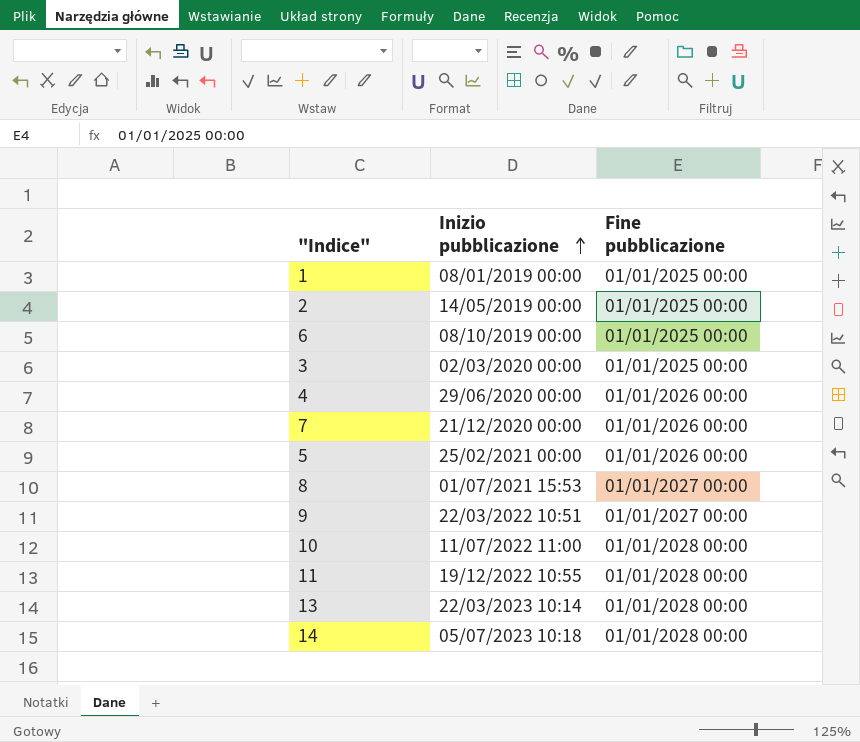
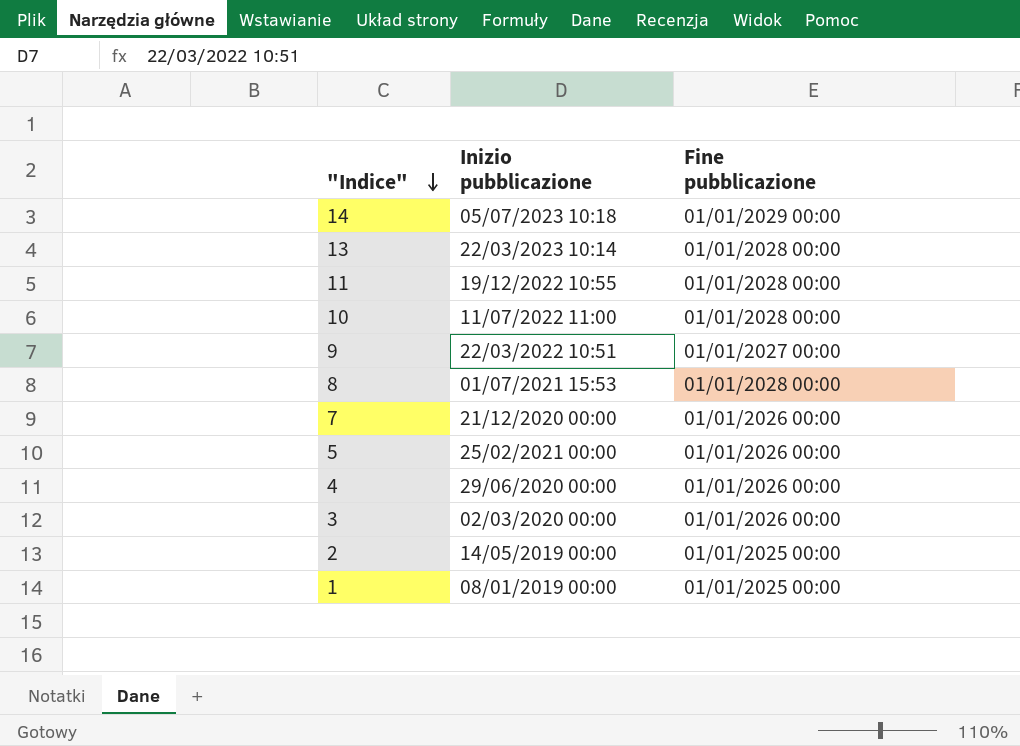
row order: Inizio pubblicazione ascending -> "Indice" descending
row 6: 08/10/2019 00:00 | 01/01/2025 00:00 -> none
14 | Fine pubblicazione: 01/01/2028 00:00 -> 01/01/2029 00:00
8 | Fine pubblicazione: 01/01/2027 00:00 -> 01/01/2028 00:00
3 | Fine pubblicazione: 01/01/2025 00:00 -> 01/01/2026 00:00

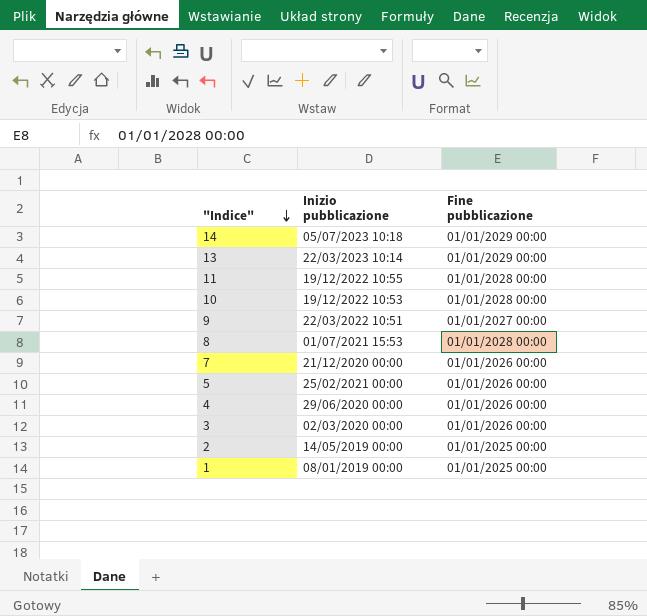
13 | Fine pubblicazione: 01/01/2028 00:00 -> 01/01/2029 00:00
10 | Inizio pubblicazione: 11/07/2022 11:00 -> 19/12/2022 10:53

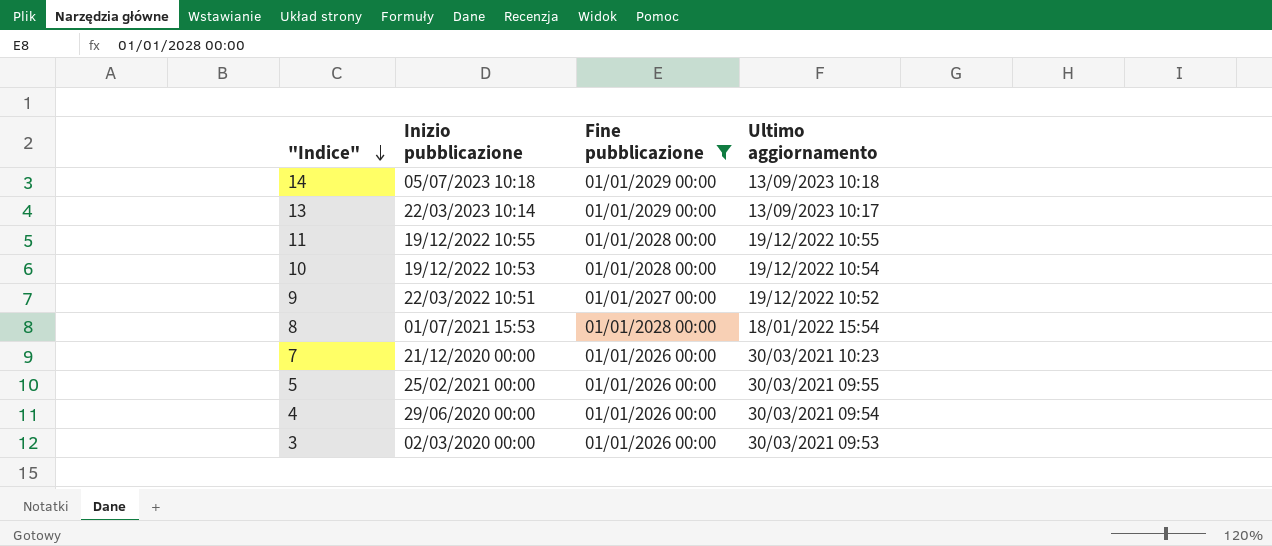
filter: none -> Fine pubblicazione != 01/01/2025 00:00
column Ultimo aggiornamento | position: none -> 4

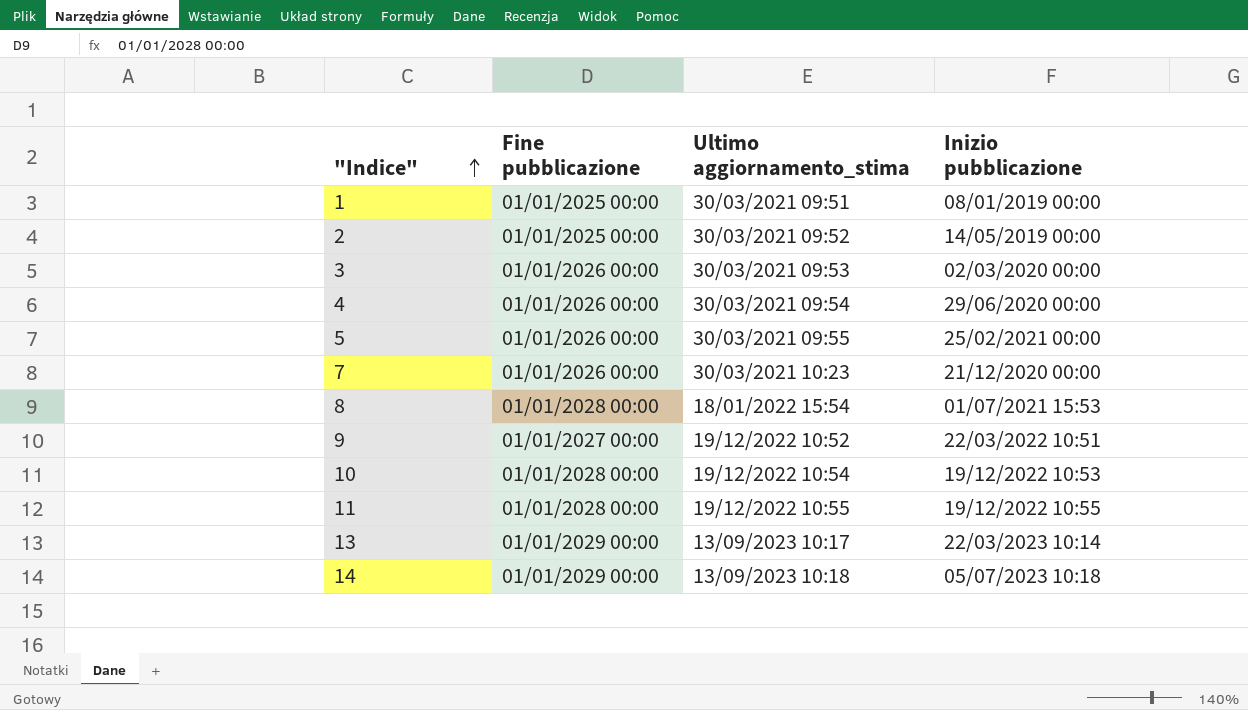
filter: Fine pubblicazione != 01/01/2025 00:00 -> none
row order: "Indice" descending -> "Indice" ascending
column name: Ultimo aggiornamento -> Ultimo aggiornamento_stima
column Inizio pubblicazione | position: 2 -> 4

